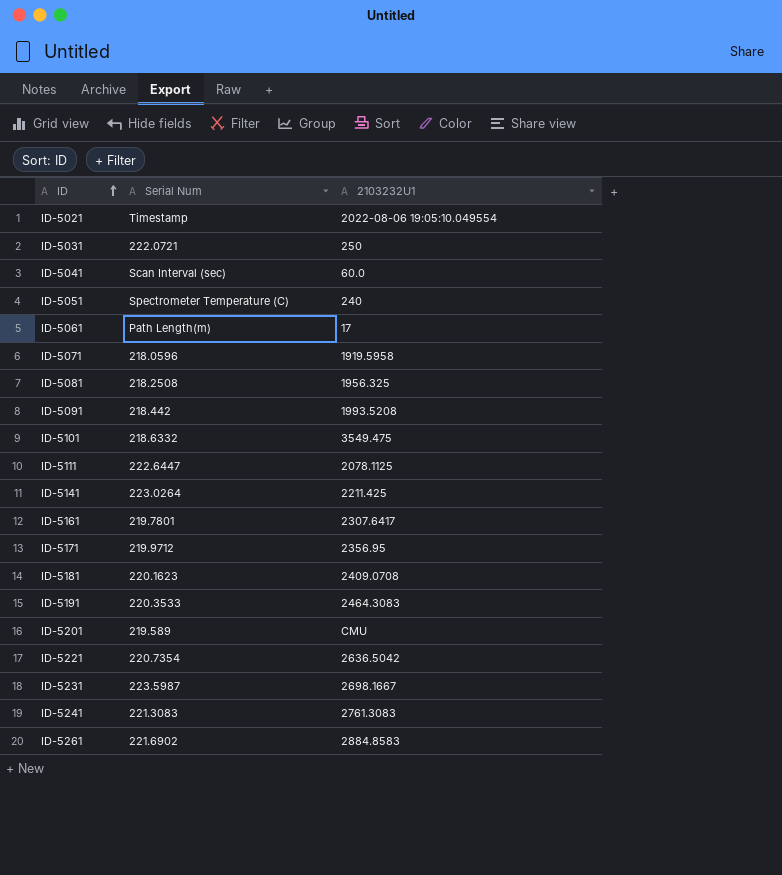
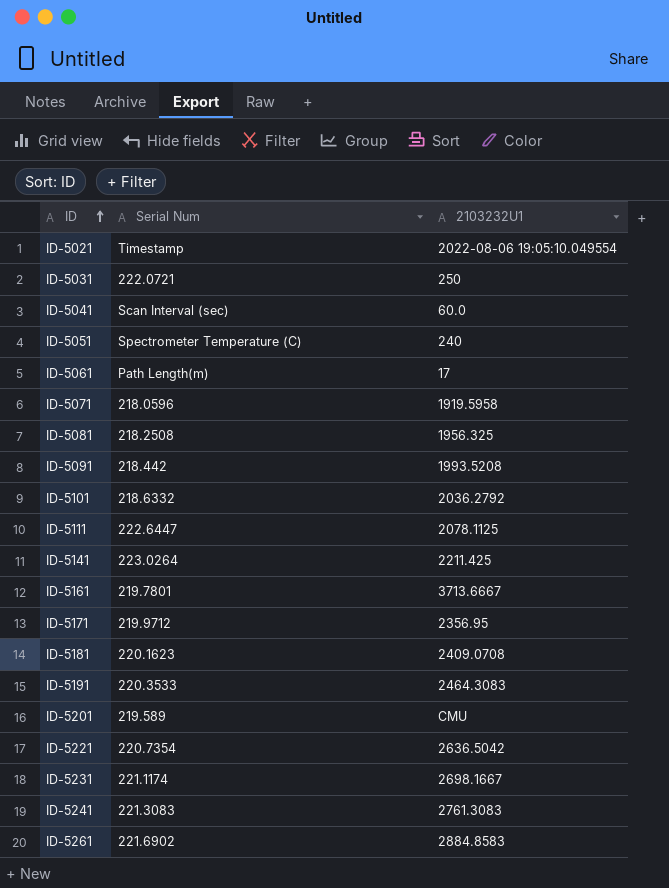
ID-5101 | 2103232U1: 3549.475 -> 2036.2792
ID-5161 | 2103232U1: 2307.6417 -> 3713.6667
ID-5231 | Serial Num: 223.5987 -> 221.1174

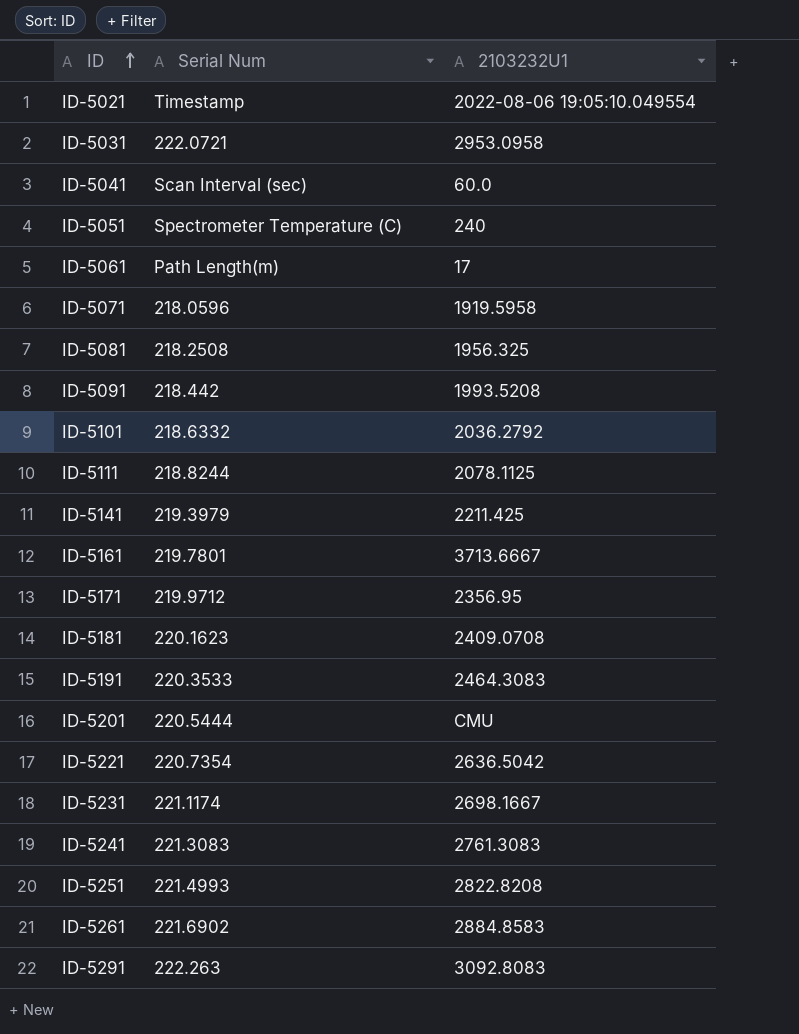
ID-5031 | 2103232U1: 250 -> 2953.0958
ID-5111 | Serial Num: 222.6447 -> 218.8244
ID-5141 | Serial Num: 223.0264 -> 219.3979
ID-5201 | Serial Num: 219.589 -> 220.5444
row ID-5251: none -> 221.4993 | 2822.8208
row ID-5291: none -> 222.263 | 3092.8083

